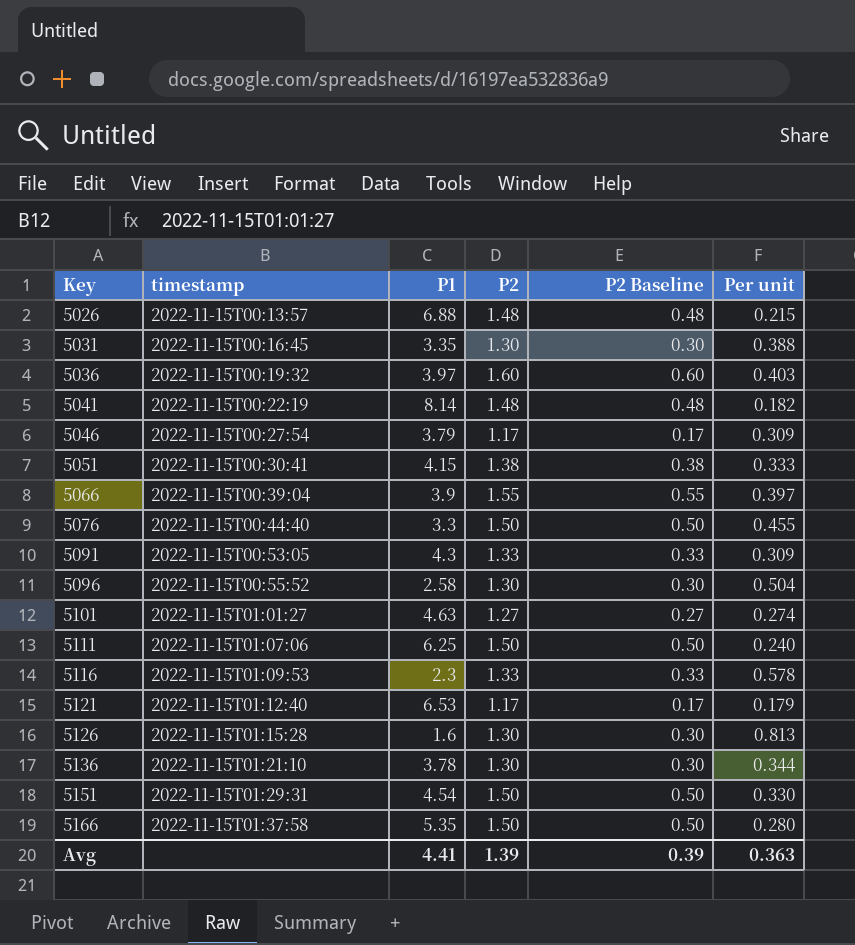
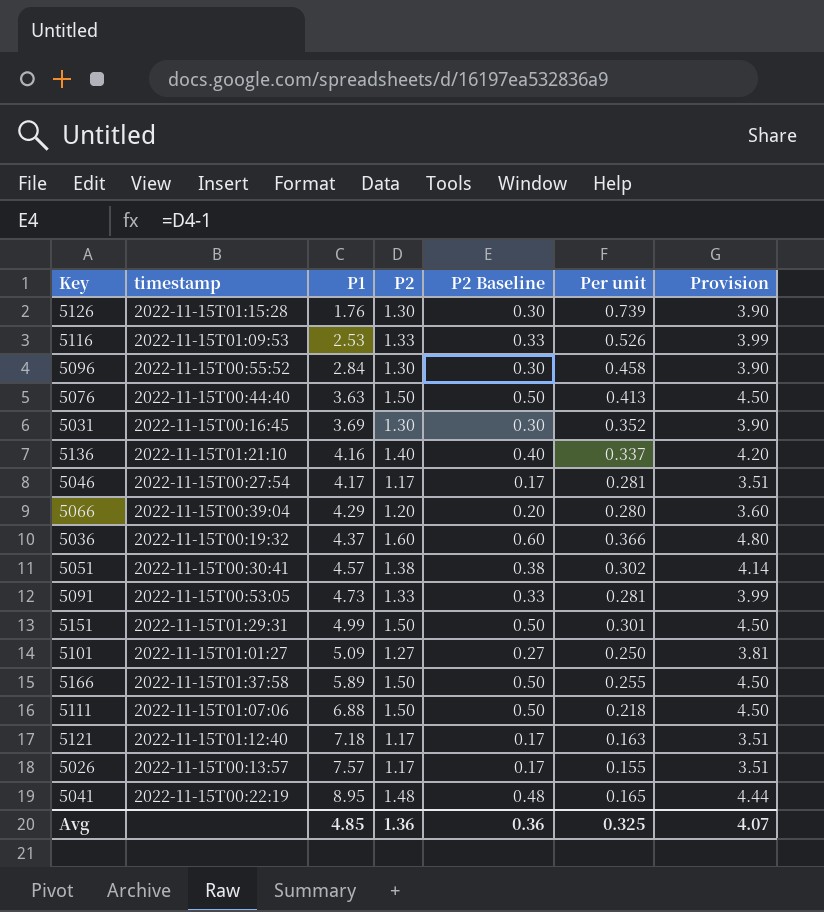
row order: Key ascending -> P1 ascending
column Provision | formula: none -> [P2] * 3
5126 | P1: 1.6 -> 1.76
5126 | Per unit: 0.813 -> 0.739
5116 | P1: 2.3 -> 2.53
5116 | Per unit: 0.578 -> 0.526
5096 | P1: 2.58 -> 2.84
5096 | Per unit: 0.504 -> 0.458
5076 | P1: 3.3 -> 3.63
5076 | Per unit: 0.455 -> 0.413
5031 | P1: 3.35 -> 3.69
5031 | Per unit: 0.388 -> 0.352
5136 | P1: 3.78 -> 4.16
5136 | P2: 1.30 -> 1.40
5136 | P2 Baseline: 0.30 -> 0.40
5136 | Per unit: 0.344 -> 0.337
5046 | P1: 3.79 -> 4.17
5046 | Per unit: 0.309 -> 0.281
5066 | P1: 3.9 -> 4.29
5066 | P2: 1.55 -> 1.20
5066 | P2 Baseline: 0.55 -> 0.20
5066 | Per unit: 0.397 -> 0.280
5036 | P1: 3.97 -> 4.37
5036 | Per unit: 0.403 -> 0.366
5051 | P1: 4.15 -> 4.57
5051 | Per unit: 0.333 -> 0.302
5091 | P1: 4.3 -> 4.73
5091 | Per unit: 0.309 -> 0.281
5151 | P1: 4.54 -> 4.99
5151 | Per unit: 0.330 -> 0.301
5101 | P1: 4.63 -> 5.09
5101 | Per unit: 0.274 -> 0.250
5166 | P1: 5.35 -> 5.89
5166 | Per unit: 0.280 -> 0.255
5111 | P1: 6.25 -> 6.88
5111 | Per unit: 0.240 -> 0.218
5121 | P1: 6.53 -> 7.18
5121 | Per unit: 0.179 -> 0.163
5026 | P1: 6.88 -> 7.57
5026 | P2: 1.48 -> 1.17
5026 | P2 Baseline: 0.48 -> 0.17
5026 | Per unit: 0.215 -> 0.155
5041 | P1: 8.14 -> 8.95
5041 | Per unit: 0.182 -> 0.165
Avg | P1: 4.41 -> 4.85
Avg | P2: 1.39 -> 1.36
Avg | P2 Baseline: 0.39 -> 0.36
Avg | Per unit: 0.363 -> 0.325

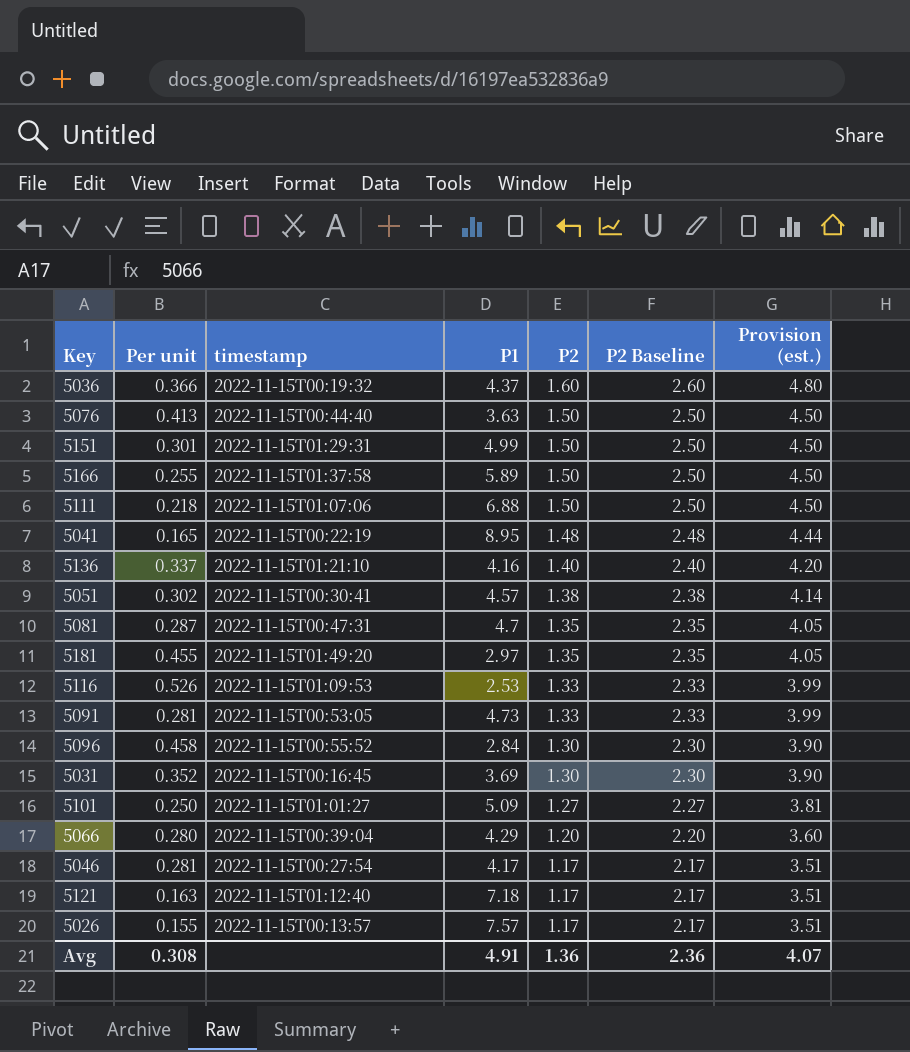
row order: P1 ascending -> P2 descending
column Per unit | position: 6 -> 2
column P2 Baseline | formula: [P2] - 1 -> [P2] + 1
column name: Provision -> Provision (est.)
row 5126: 2022-11-15T01:15:28 | 1.76 | 1.30 | 0.30 | 0.739 | 3.90 -> none
row 5081: none -> 0.287 | 2022-11-15T00:47:31 | 4.7 | 1.35 | 2.35 | 4.05
row 5181: none -> 0.455 | 2022-11-15T01:49:20 | 2.97 | 1.35 | 2.35 | 4.05
Avg | Per unit: 0.325 -> 0.308
Avg | P1: 4.85 -> 4.91
Avg | P2 Baseline: 0.36 -> 2.36

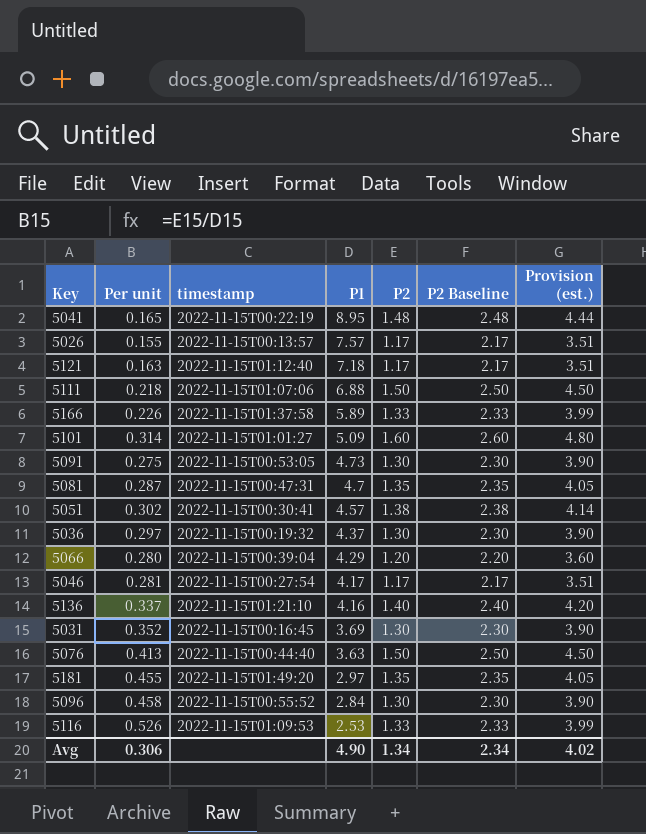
row order: P2 descending -> P1 descending
row 5151: 0.301 | 2022-11-15T01:29:31 | 4.99 | 1.50 | 2.50 | 4.50 -> none
5166 | Per unit: 0.255 -> 0.226
5166 | P2: 1.50 -> 1.33
5166 | P2 Baseline: 2.50 -> 2.33
5166 | Provision (est.): 4.50 -> 3.99
5101 | Per unit: 0.250 -> 0.314
5101 | P2: 1.27 -> 1.60
5101 | P2 Baseline: 2.27 -> 2.60
5101 | Provision (est.): 3.81 -> 4.80
5091 | Per unit: 0.281 -> 0.275
5091 | P2: 1.33 -> 1.30
5091 | P2 Baseline: 2.33 -> 2.30
5091 | Provision (est.): 3.99 -> 3.90
5036 | Per unit: 0.366 -> 0.297
5036 | P2: 1.60 -> 1.30
5036 | P2 Baseline: 2.60 -> 2.30
5036 | Provision (est.): 4.80 -> 3.90
Avg | Per unit: 0.308 -> 0.306
Avg | P1: 4.91 -> 4.90
Avg | P2: 1.36 -> 1.34
Avg | P2 Baseline: 2.36 -> 2.34
Avg | Provision (est.): 4.07 -> 4.02

